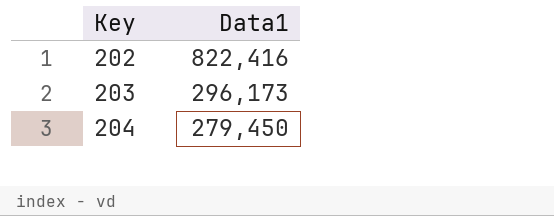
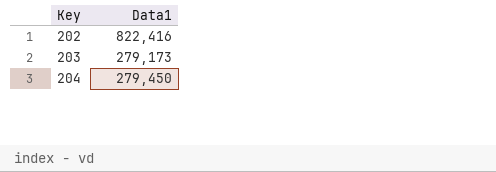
203 | Data1: 296,173 -> 279,173

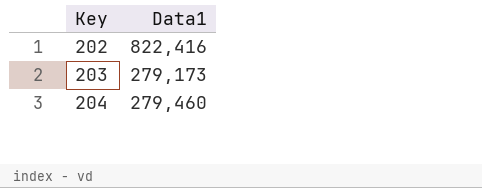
204 | Data1: 279,450 -> 279,460

